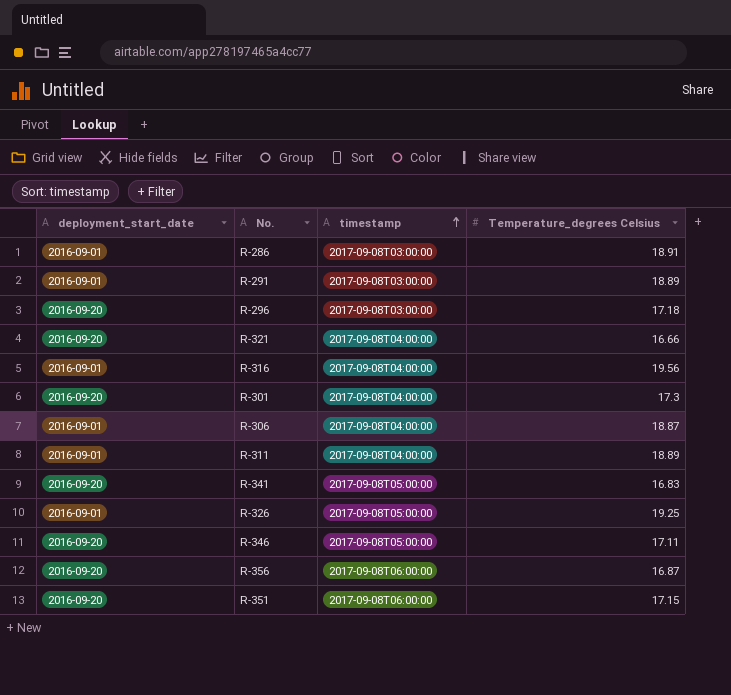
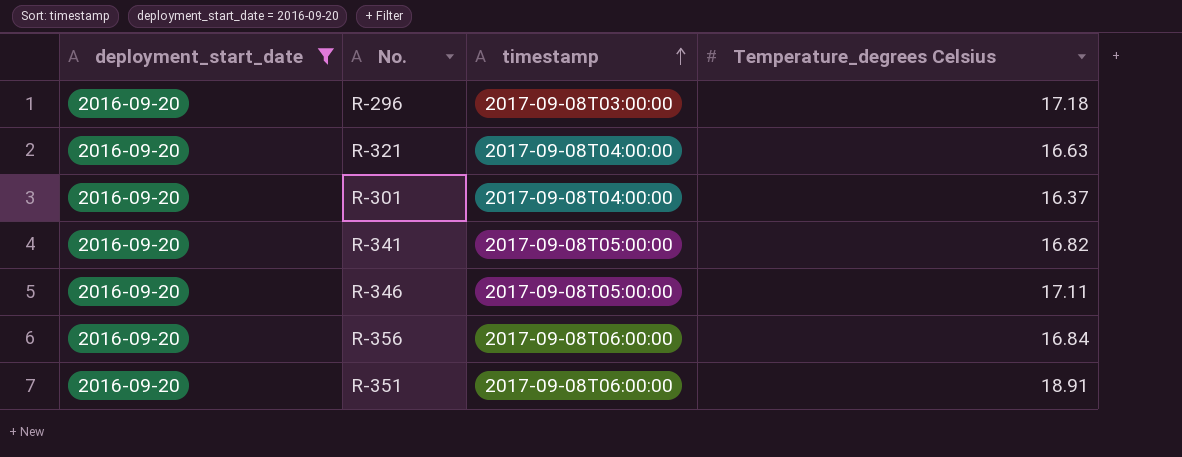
filter: none -> deployment_start_date = 2016-09-20
R-321 | Temperature_degrees Celsius: 16.66 -> 16.63
R-301 | Temperature_degrees Celsius: 17.3 -> 16.37
R-341 | Temperature_degrees Celsius: 16.83 -> 16.82
R-356 | Temperature_degrees Celsius: 16.87 -> 16.84
R-351 | Temperature_degrees Celsius: 17.15 -> 18.91

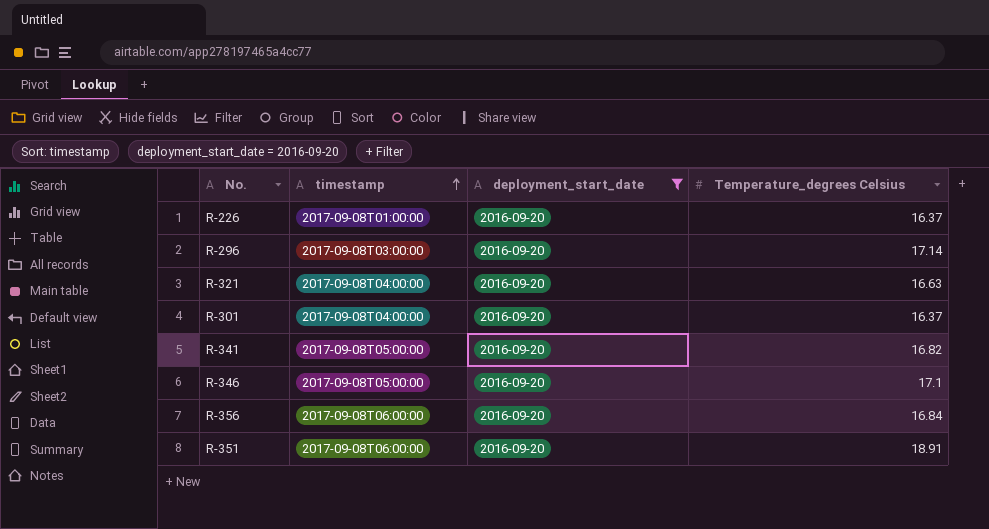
column deployment_start_date | position: 1 -> 3
row R-226: none -> 2017-09-08T01:00:00 | 2016-09-20 | 16.37
R-296 | Temperature_degrees Celsius: 17.18 -> 17.14
R-346 | Temperature_degrees Celsius: 17.11 -> 17.1

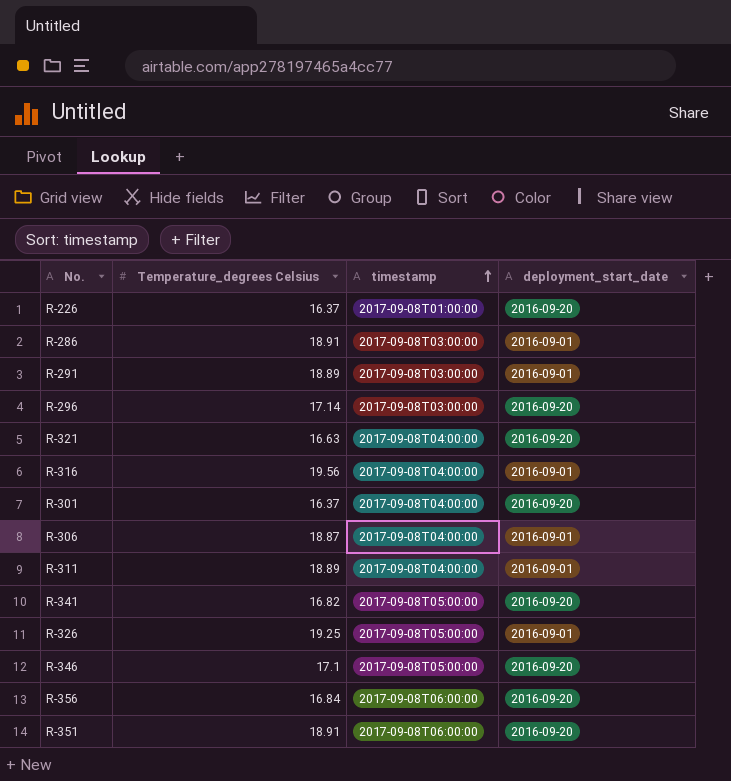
filter: deployment_start_date = 2016-09-20 -> none
column Temperature_degrees Celsius | position: 4 -> 2

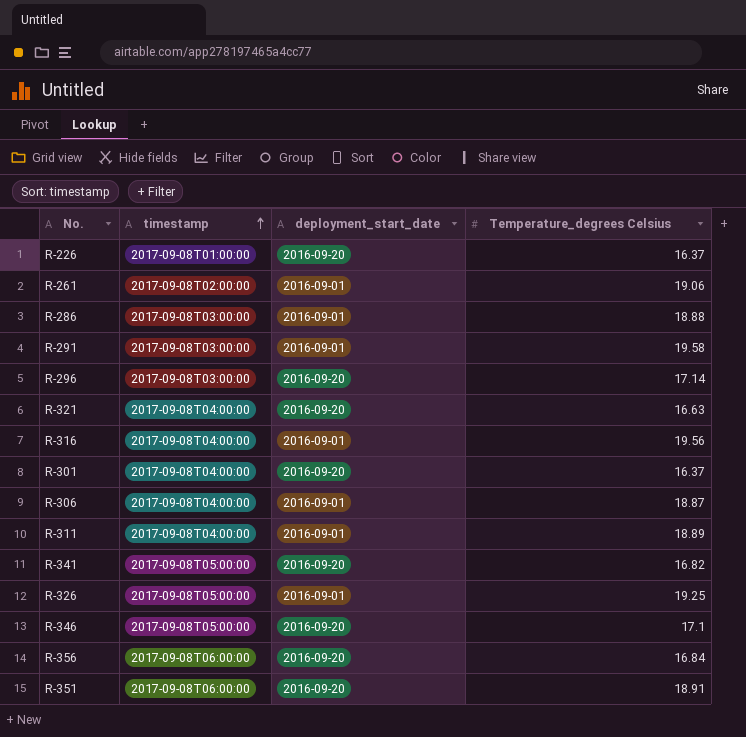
column Temperature_degrees Celsius | position: 2 -> 4
row R-261: none -> 2017-09-08T02:00:00 | 2016-09-01 | 19.06
R-286 | Temperature_degrees Celsius: 18.91 -> 18.88
R-291 | Temperature_degrees Celsius: 18.89 -> 19.58

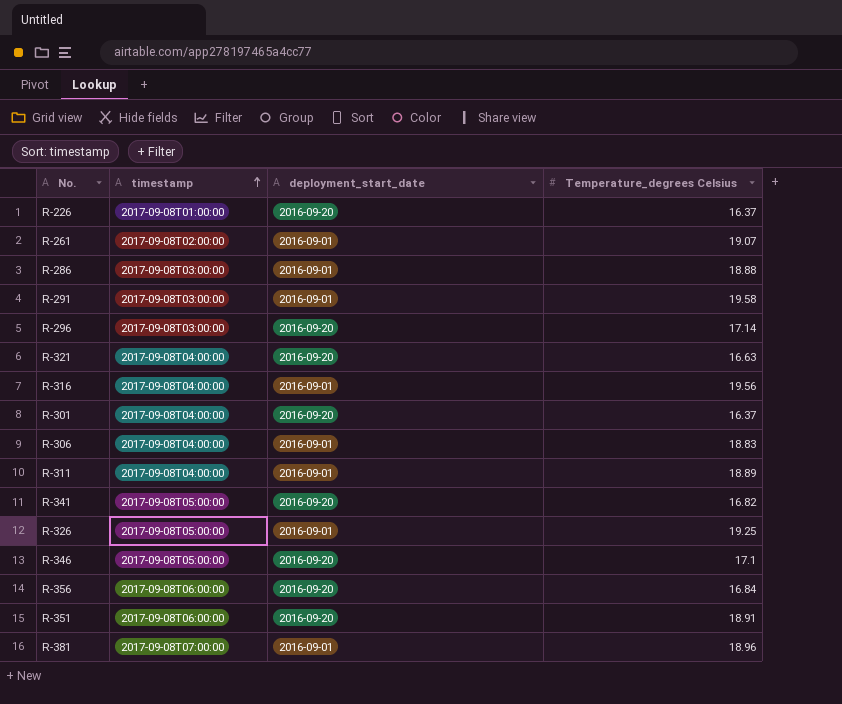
R-261 | Temperature_degrees Celsius: 19.06 -> 19.07
R-306 | Temperature_degrees Celsius: 18.87 -> 18.83
row R-381: none -> 2017-09-08T07:00:00 | 2016-09-01 | 18.96

